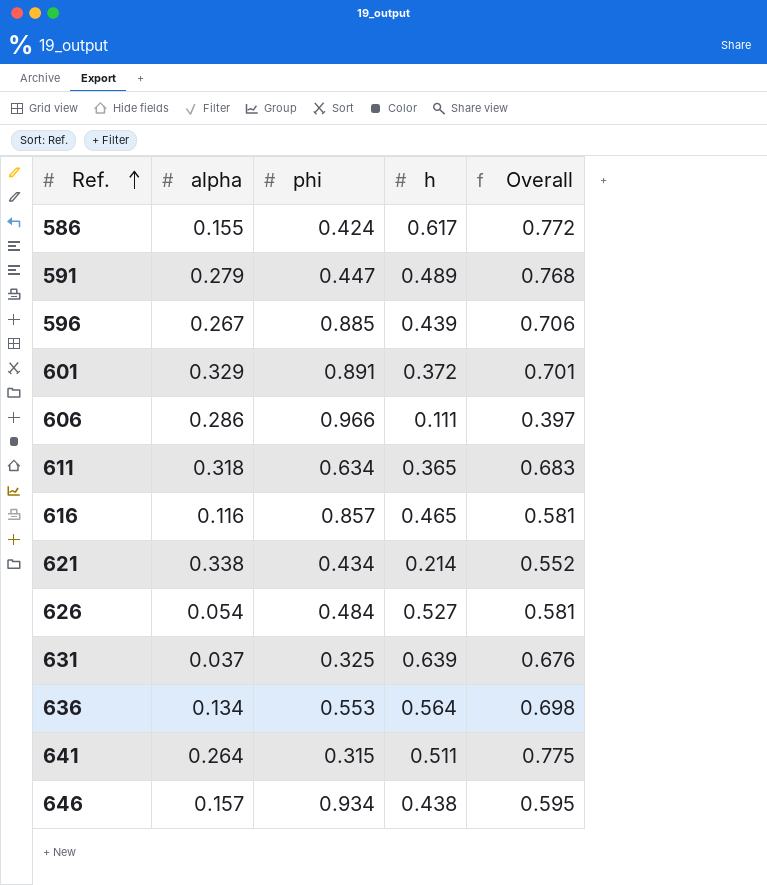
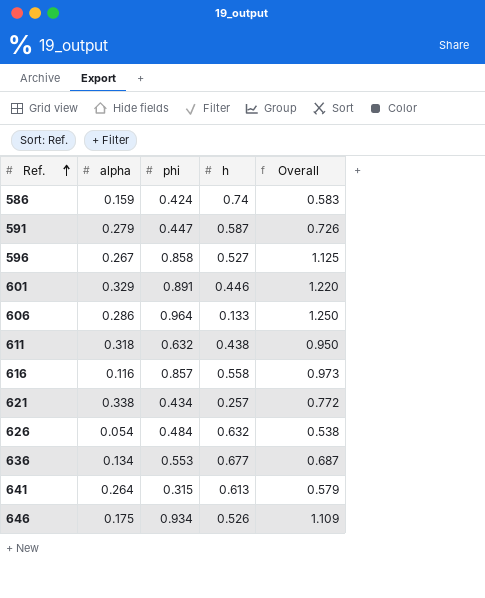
column Overall | formula: [alpha] + [h] -> [alpha] + [phi]
row 631: 0.037 | 0.325 | 0.639 | 0.676 -> none
586 | alpha: 0.155 -> 0.159
586 | h: 0.617 -> 0.74
591 | h: 0.489 -> 0.587
596 | phi: 0.885 -> 0.858
596 | h: 0.439 -> 0.527
601 | h: 0.372 -> 0.446
606 | phi: 0.966 -> 0.964
606 | h: 0.111 -> 0.133
611 | phi: 0.634 -> 0.632
611 | h: 0.365 -> 0.438
616 | h: 0.465 -> 0.558
621 | h: 0.214 -> 0.257
626 | h: 0.527 -> 0.632
636 | h: 0.564 -> 0.677
641 | h: 0.511 -> 0.613
646 | alpha: 0.157 -> 0.175
646 | h: 0.438 -> 0.526

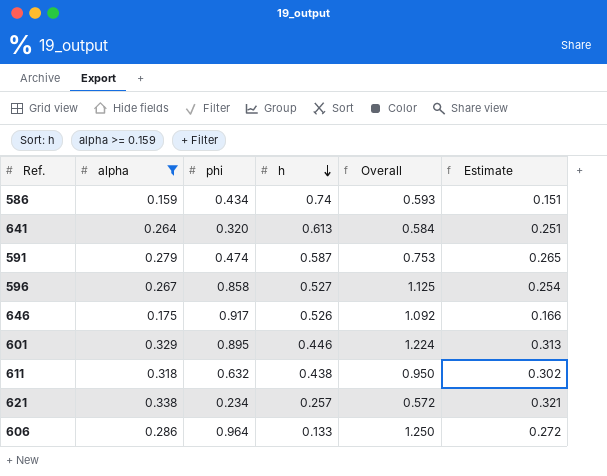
filter: none -> alpha >= 0.159
row order: Ref. ascending -> h descending
column Estimate | formula: none -> [alpha] * 0.95
586 | phi: 0.424 -> 0.434
586 | Overall: 0.583 -> 0.593
641 | phi: 0.315 -> 0.320
641 | Overall: 0.579 -> 0.584
591 | phi: 0.447 -> 0.474
591 | Overall: 0.726 -> 0.753
646 | phi: 0.934 -> 0.917
646 | Overall: 1.109 -> 1.092
601 | phi: 0.891 -> 0.895
601 | Overall: 1.220 -> 1.224
621 | phi: 0.434 -> 0.234
621 | Overall: 0.772 -> 0.572

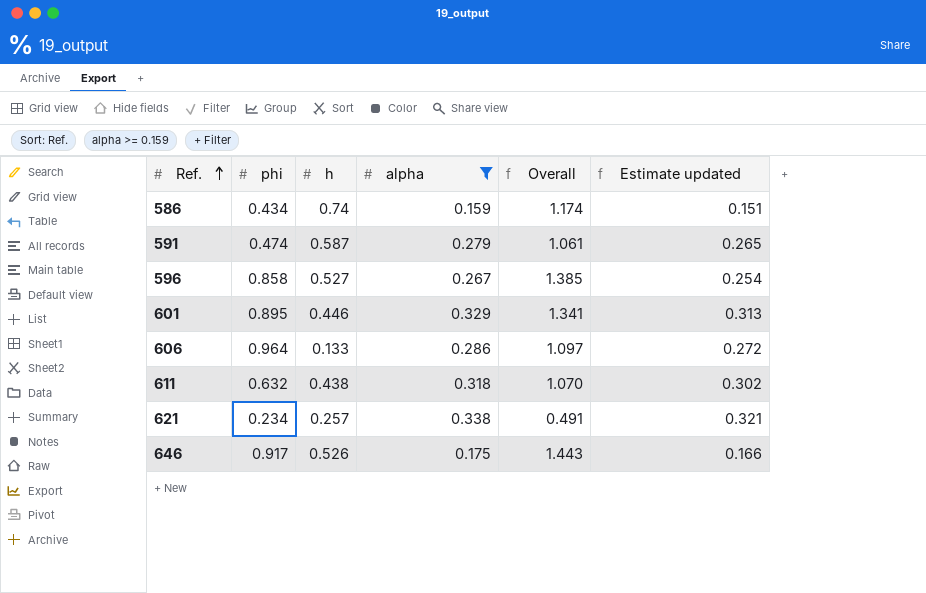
row order: h descending -> Ref. ascending
column alpha | position: 2 -> 4
column Overall | formula: [alpha] + [phi] -> [phi] + [h]
column name: Estimate -> Estimate updated
row 641: 0.264 | 0.320 | 0.613 | 0.584 | 0.251 -> none

